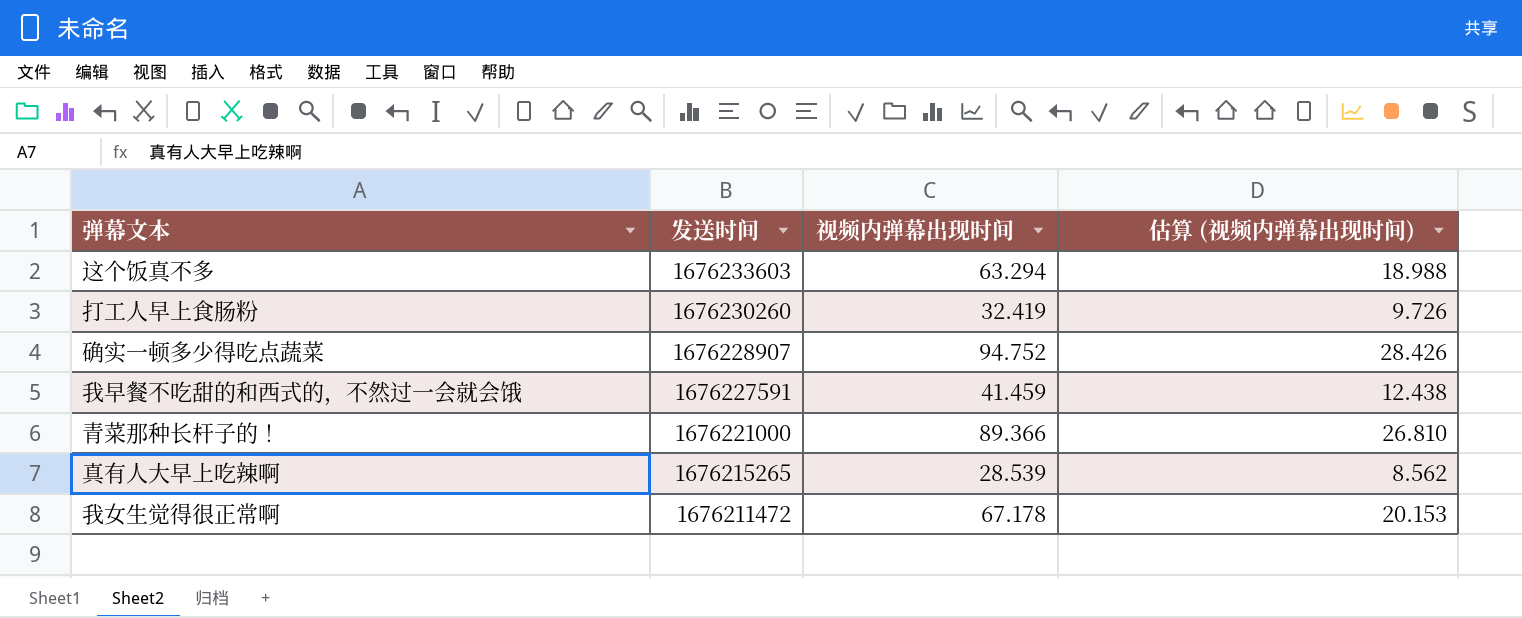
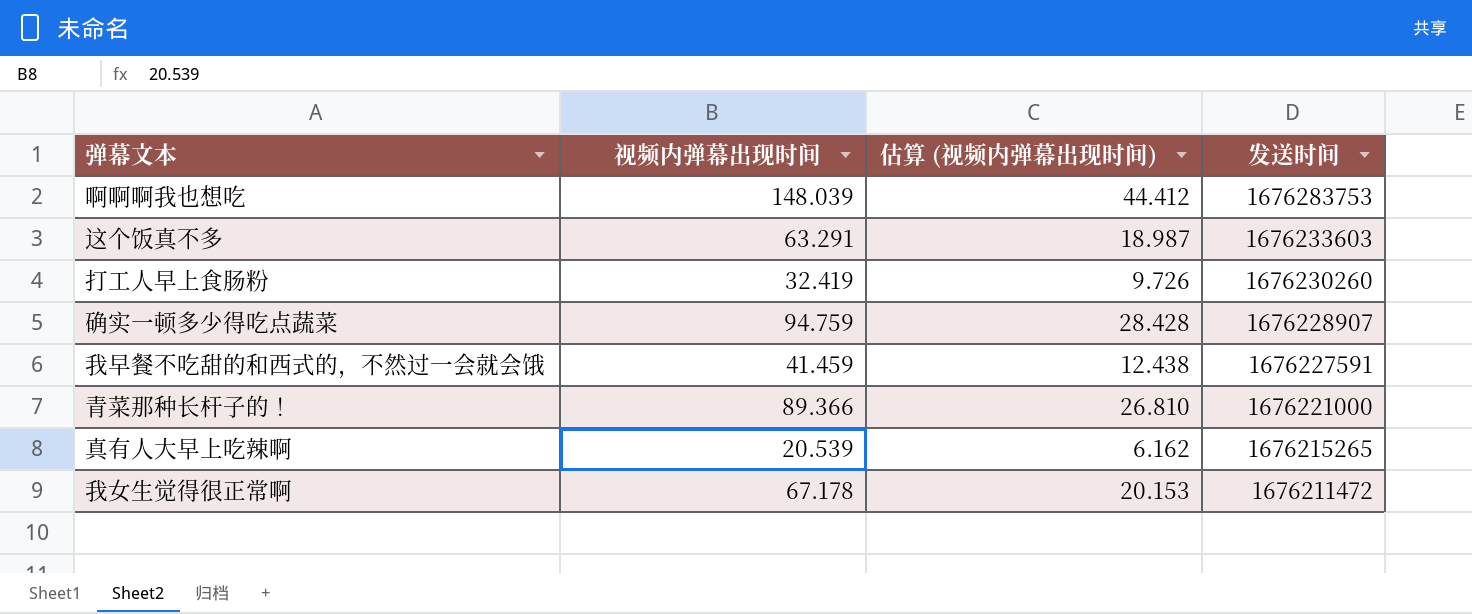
column 发送时间 | position: 2 -> 4
row 啊啊啊我也想吃: none -> 148.039 | 44.412 | 1676283753
这个饭真不多 | 视频内弹幕出现时间: 63.294 -> 63.291
这个饭真不多 | 估算 (视频内弹幕出现时间): 18.988 -> 18.987
确实一顿多少得吃点蔬菜 | 视频内弹幕出现时间: 94.752 -> 94.759
确实一顿多少得吃点蔬菜 | 估算 (视频内弹幕出现时间): 28.426 -> 28.428
真有人大早上吃辣啊 | 视频内弹幕出现时间: 28.539 -> 20.539
真有人大早上吃辣啊 | 估算 (视频内弹幕出现时间): 8.562 -> 6.162

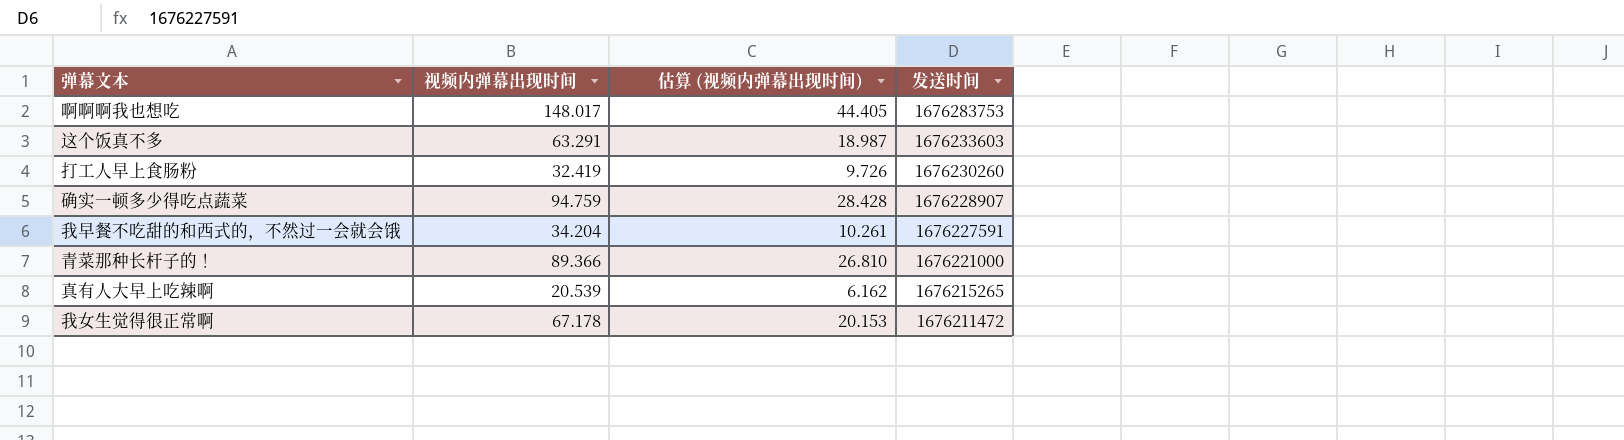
啊啊啊我也想吃 | 视频内弹幕出现时间: 148.039 -> 148.017
啊啊啊我也想吃 | 估算 (视频内弹幕出现时间): 44.412 -> 44.405
我早餐不吃甜的和西式的，不然过一会就会饿 | 视频内弹幕出现时间: 41.459 -> 34.204
我早餐不吃甜的和西式的，不然过一会就会饿 | 估算 (视频内弹幕出现时间): 12.438 -> 10.261

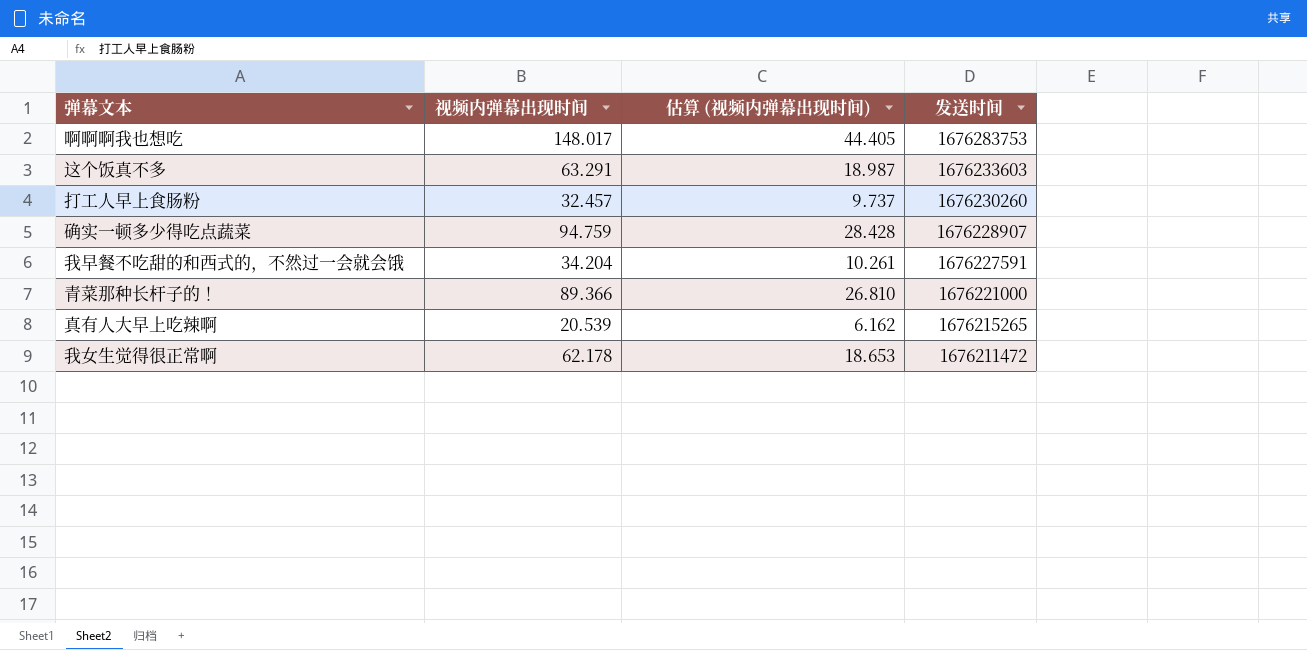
打工人早上食肠粉 | 视频内弹幕出现时间: 32.419 -> 32.457
打工人早上食肠粉 | 估算 (视频内弹幕出现时间): 9.726 -> 9.737
我女生觉得很正常啊 | 视频内弹幕出现时间: 67.178 -> 62.178
我女生觉得很正常啊 | 估算 (视频内弹幕出现时间): 20.153 -> 18.653

